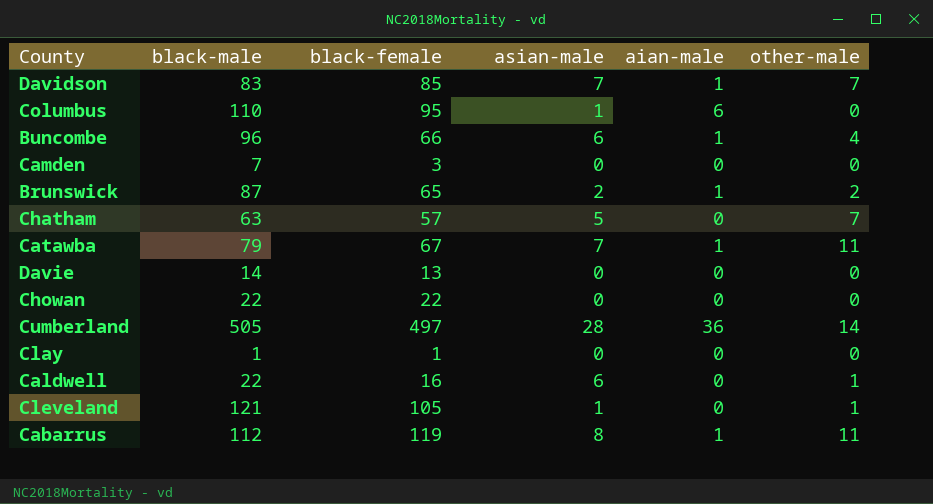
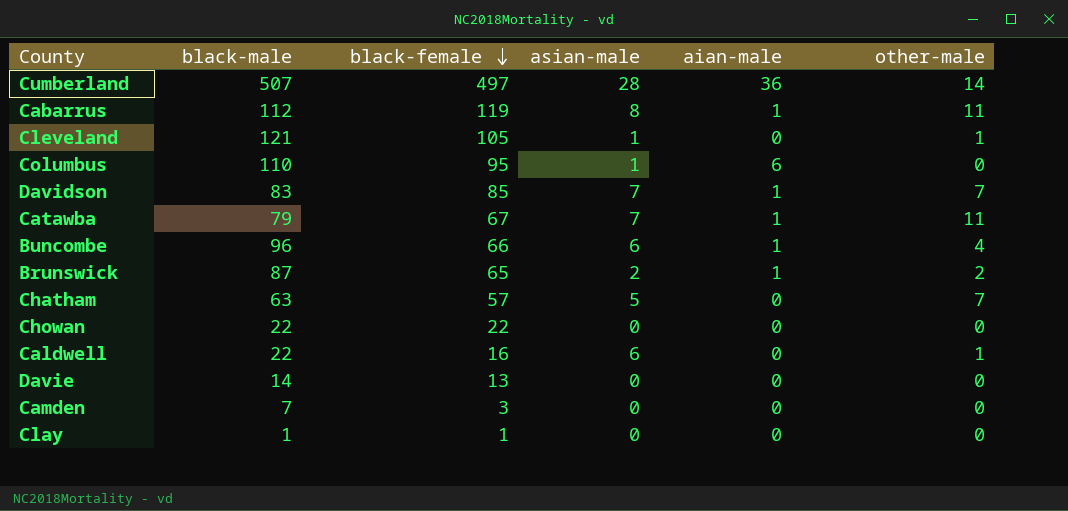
row order: none -> black-female descending
Cumberland | black-male: 505 -> 507

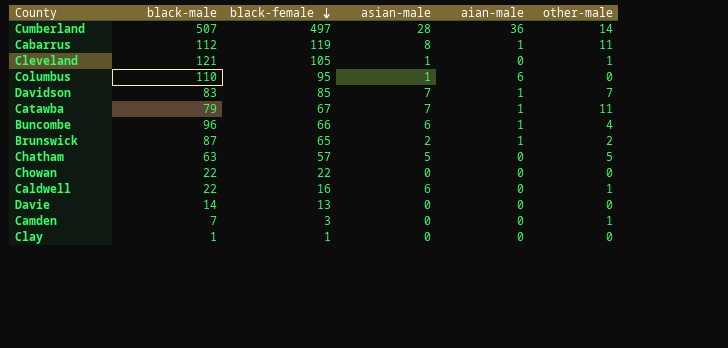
Chatham | other-male: 7 -> 5
Camden | other-male: 0 -> 1

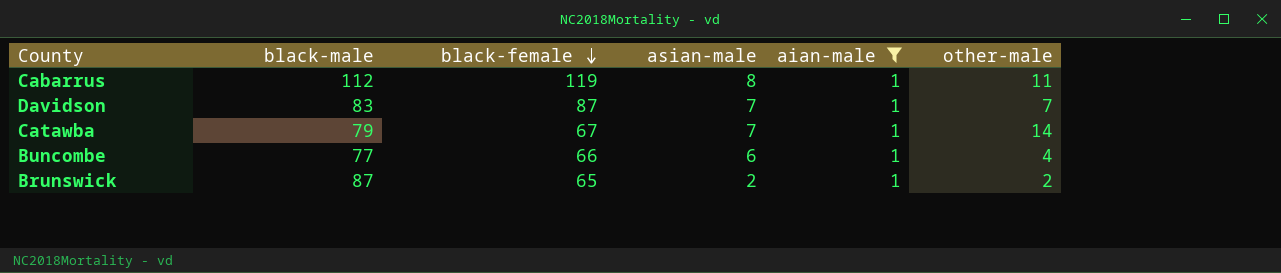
filter: none -> aian-male = 1
Davidson | black-female: 85 -> 87
Catawba | other-male: 11 -> 14
Buncombe | black-male: 96 -> 77

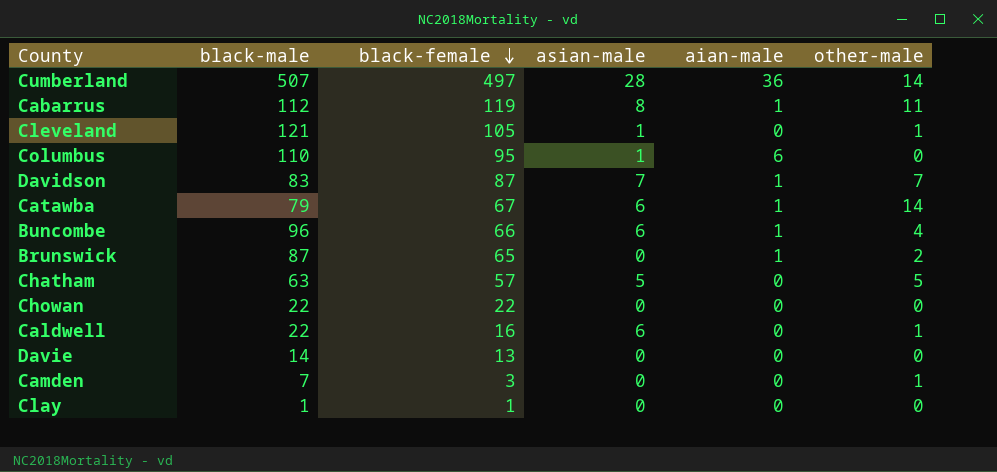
filter: aian-male = 1 -> none
Catawba | asian-male: 7 -> 6
Buncombe | black-male: 77 -> 96
Brunswick | asian-male: 2 -> 0

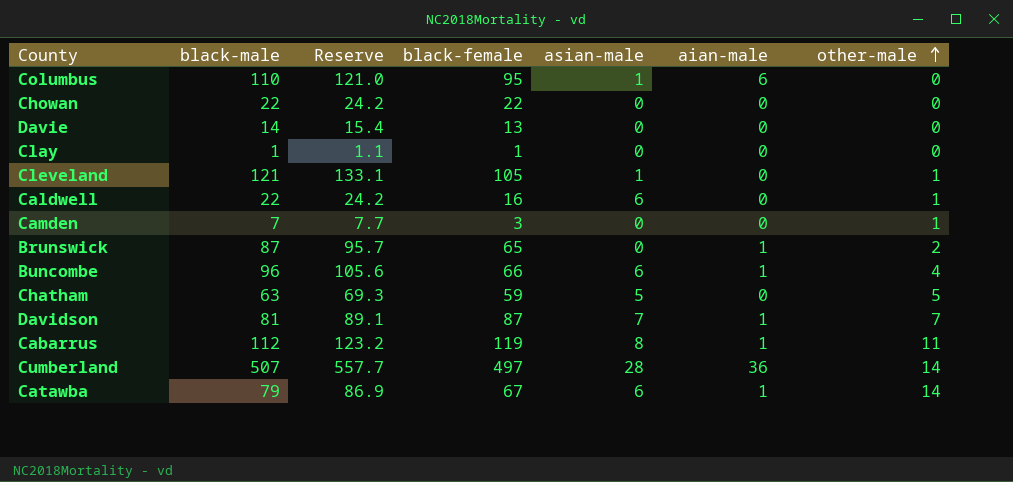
row order: black-female descending -> other-male ascending
column Reserve | formula: none -> [black-male] * 1.1
Chatham | black-female: 57 -> 59
Davidson | black-male: 83 -> 81

